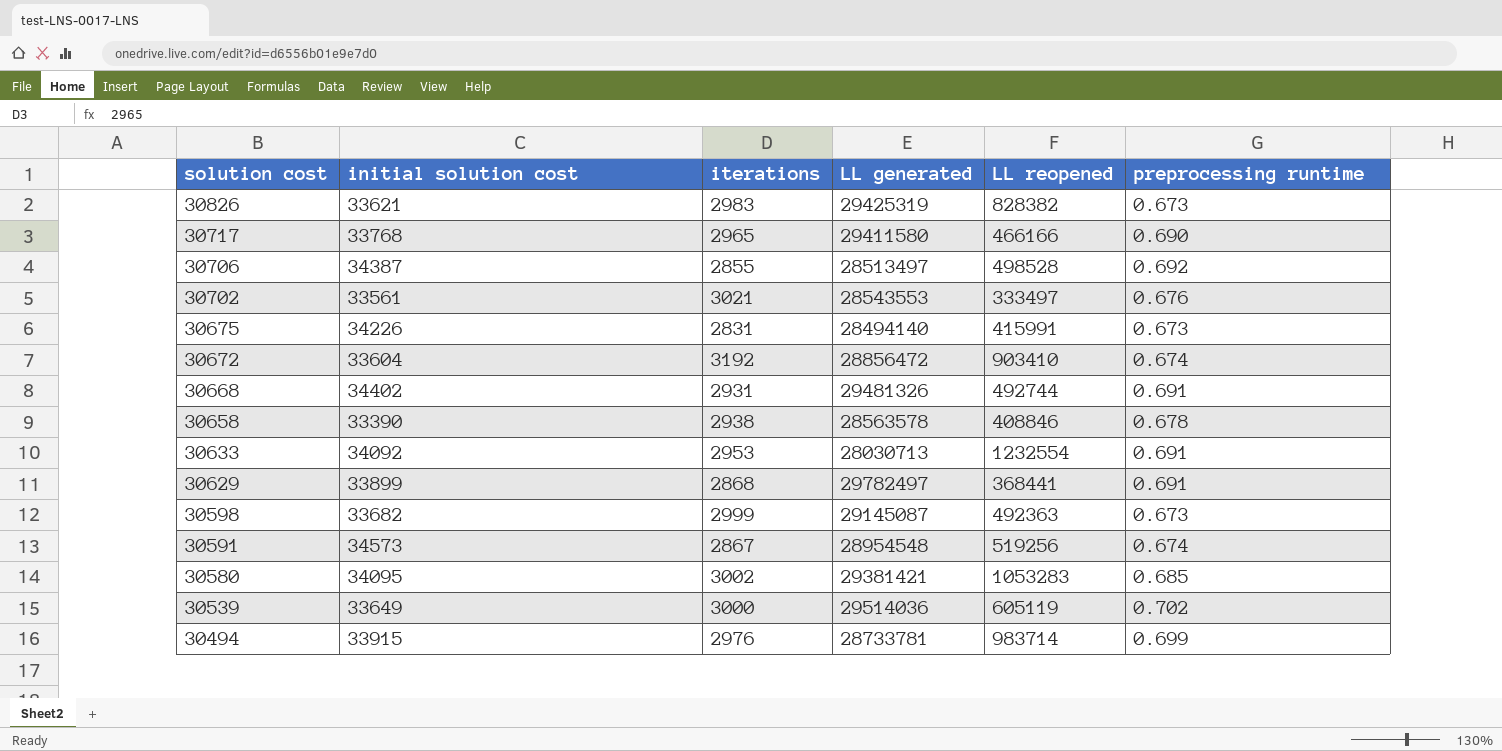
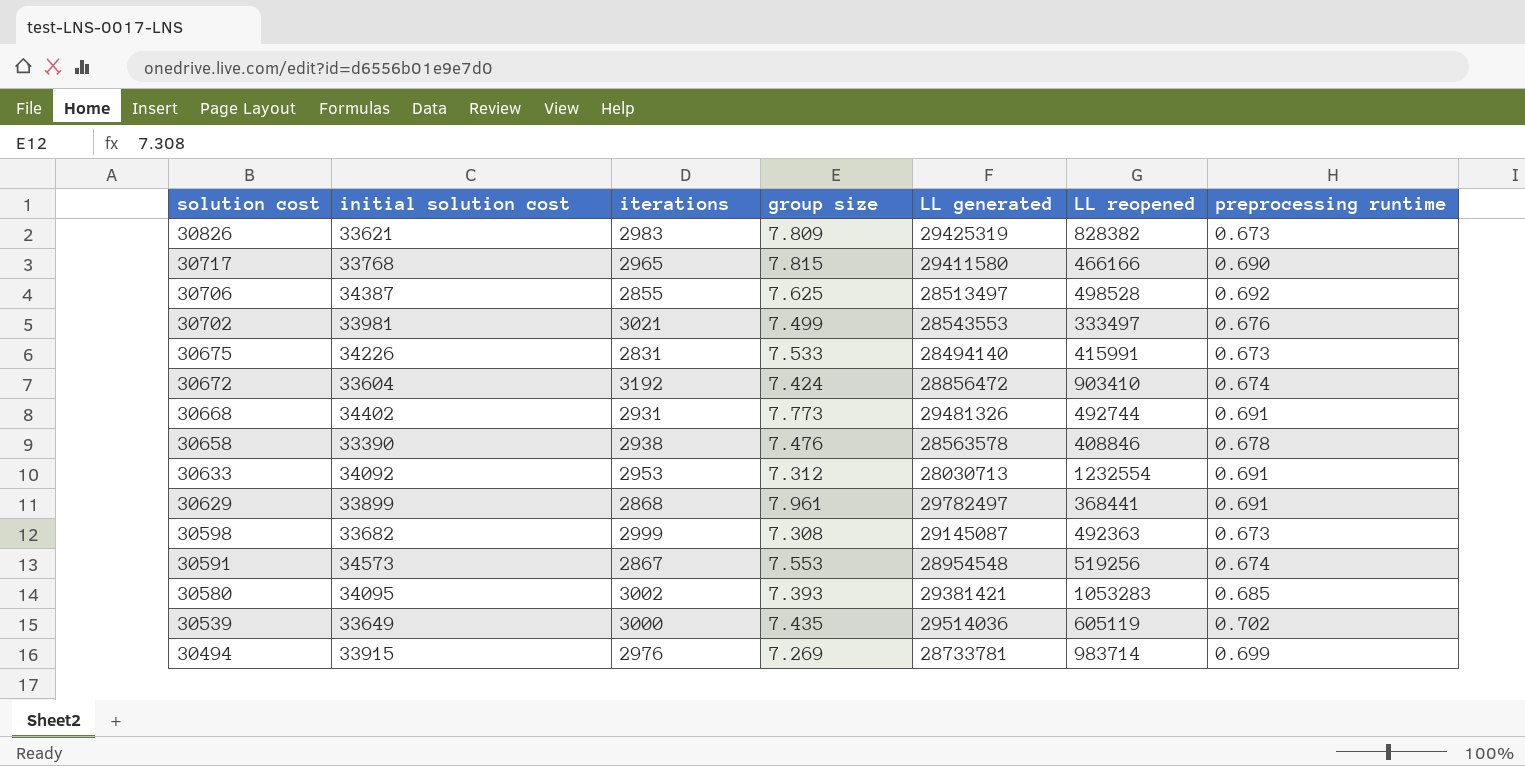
column group size | position: none -> 4
30702 | initial solution cost: 33561 -> 33981

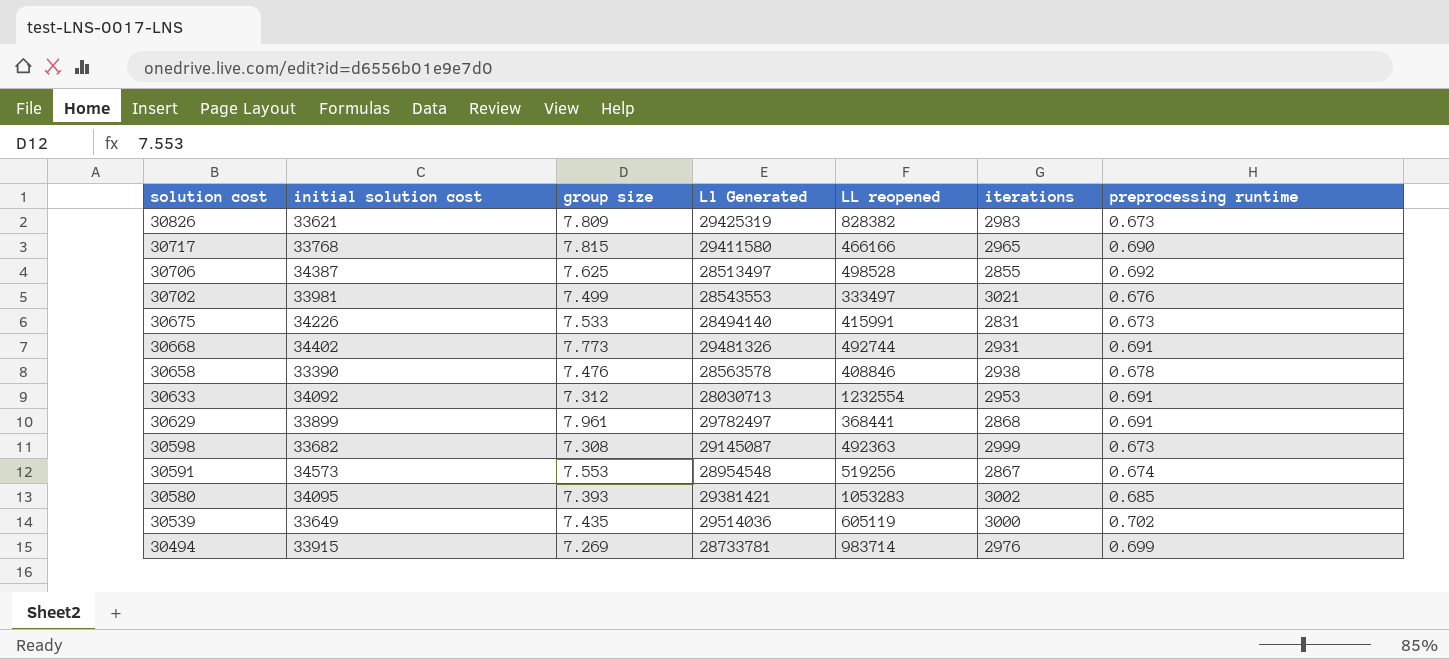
column name: LL generated -> Ll Generated
column iterations | position: 3 -> 6
row 30672: 33604 | 3192 | 7.424 | 28856472 | 903410 | 0.674 -> none

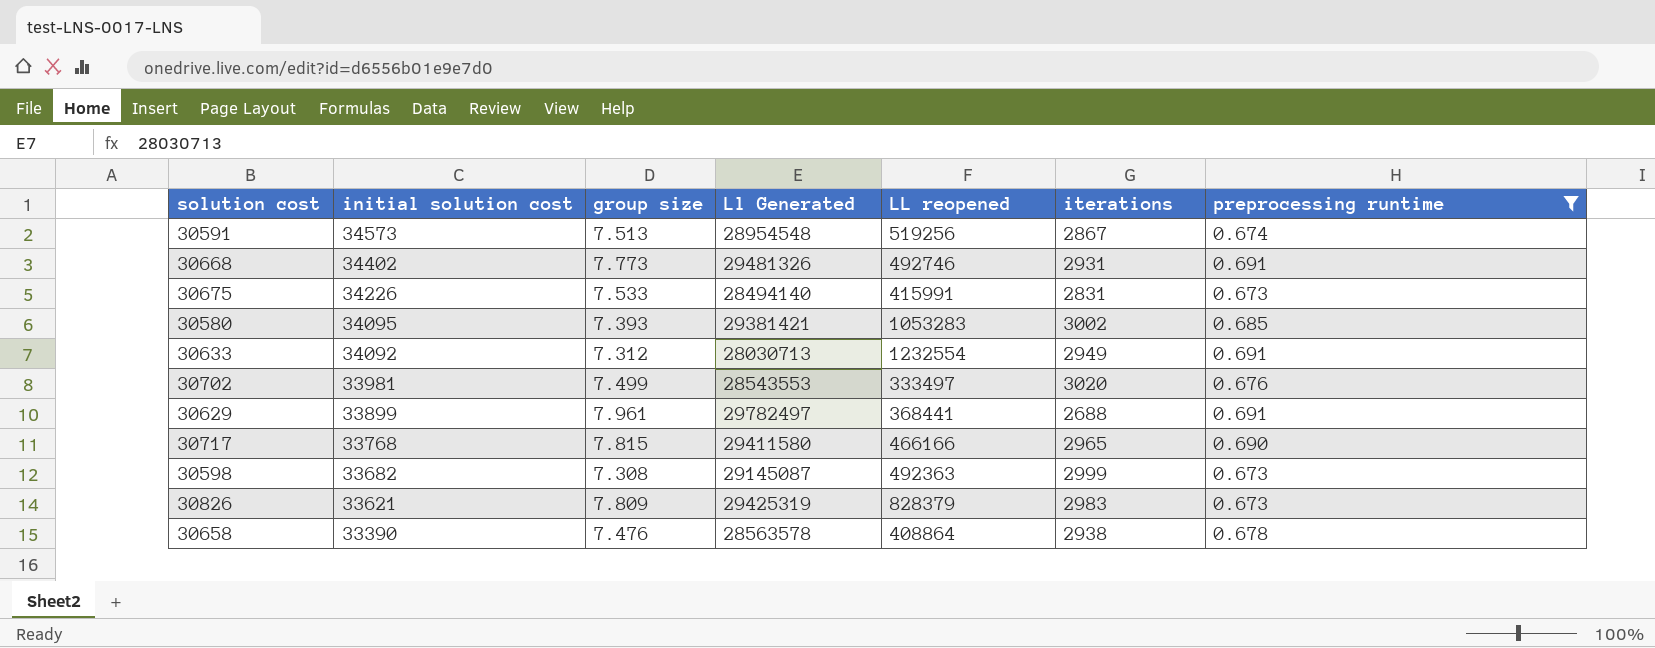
filter: none -> preprocessing runtime <= 0.691
row order: solution cost descending -> initial solution cost descending
30591 | group size: 7.553 -> 7.513
30668 | LL reopened: 492744 -> 492746
30633 | iterations: 2953 -> 2949
30702 | iterations: 3021 -> 3020
30629 | iterations: 2868 -> 2688
30826 | LL reopened: 828382 -> 828379
30658 | LL reopened: 408846 -> 408864

